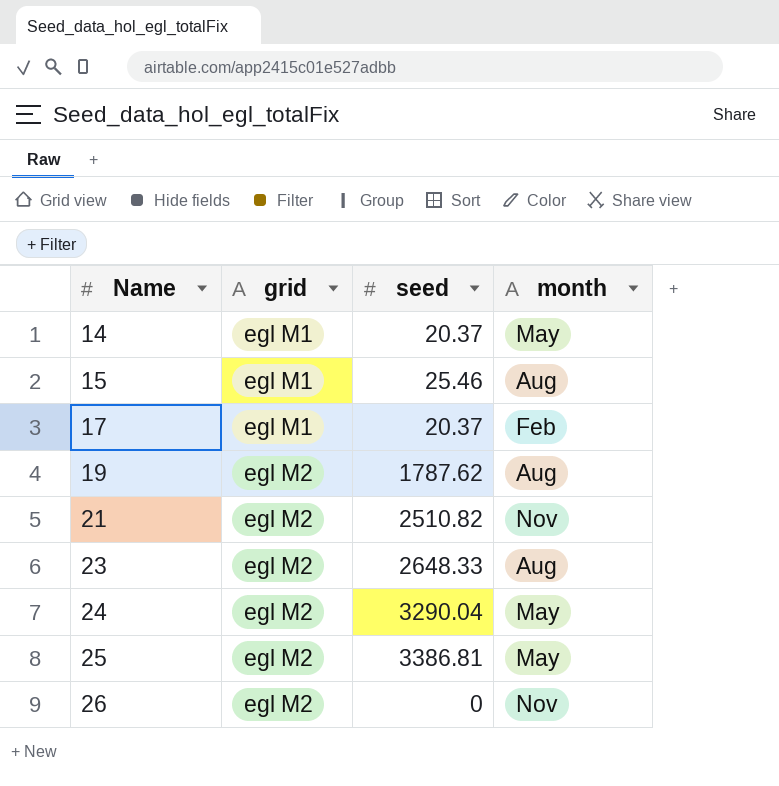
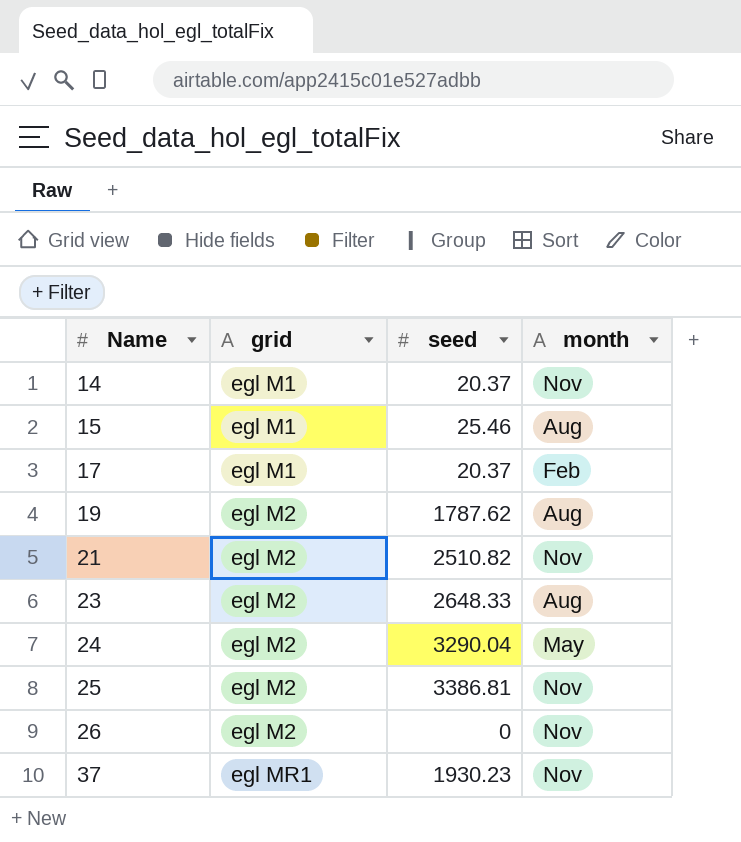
14 | month: May -> Nov
25 | month: May -> Nov
row 37: none -> egl MR1 | 1930.23 | Nov

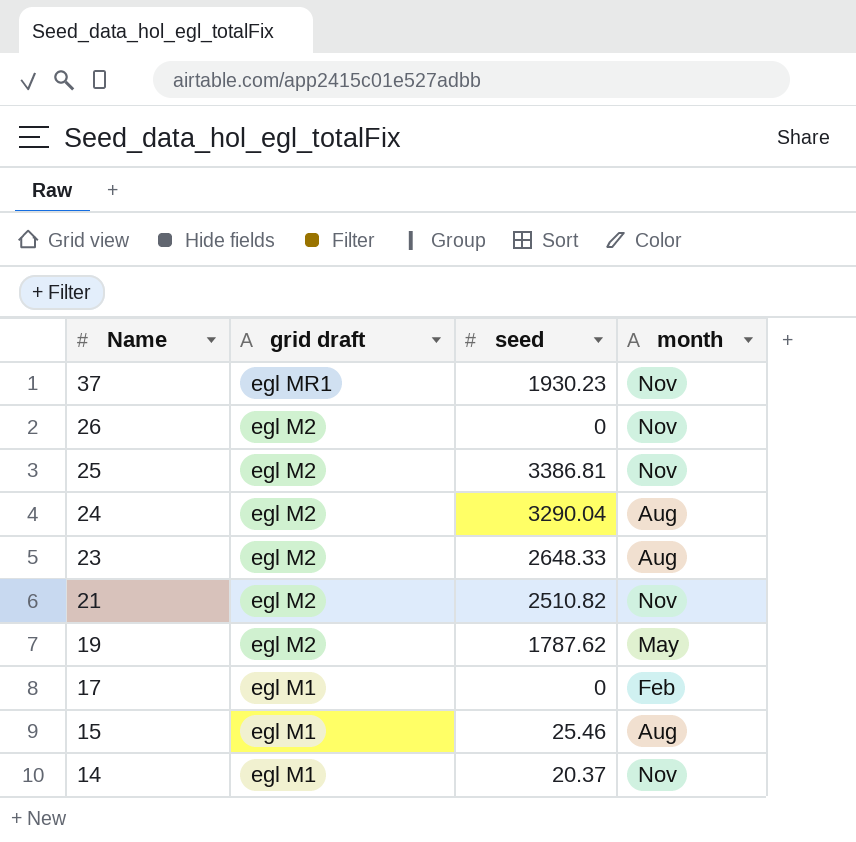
row order: Name ascending -> Name descending
column name: grid -> grid draft
24 | month: May -> Aug
19 | month: Aug -> May
17 | seed: 20.37 -> 0

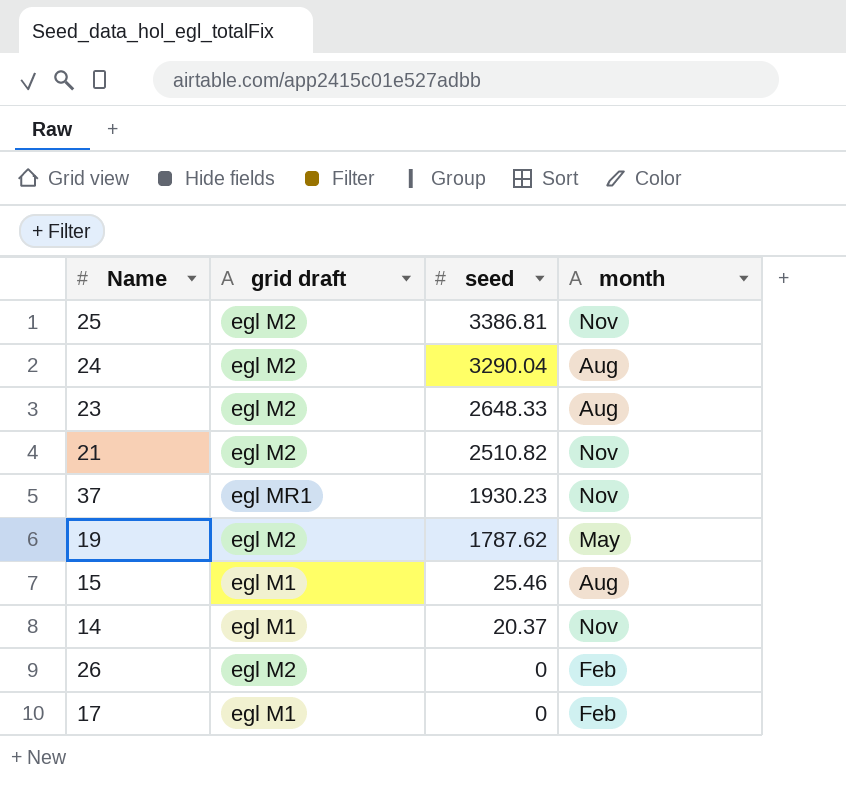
row order: Name descending -> seed descending
26 | month: Nov -> Feb

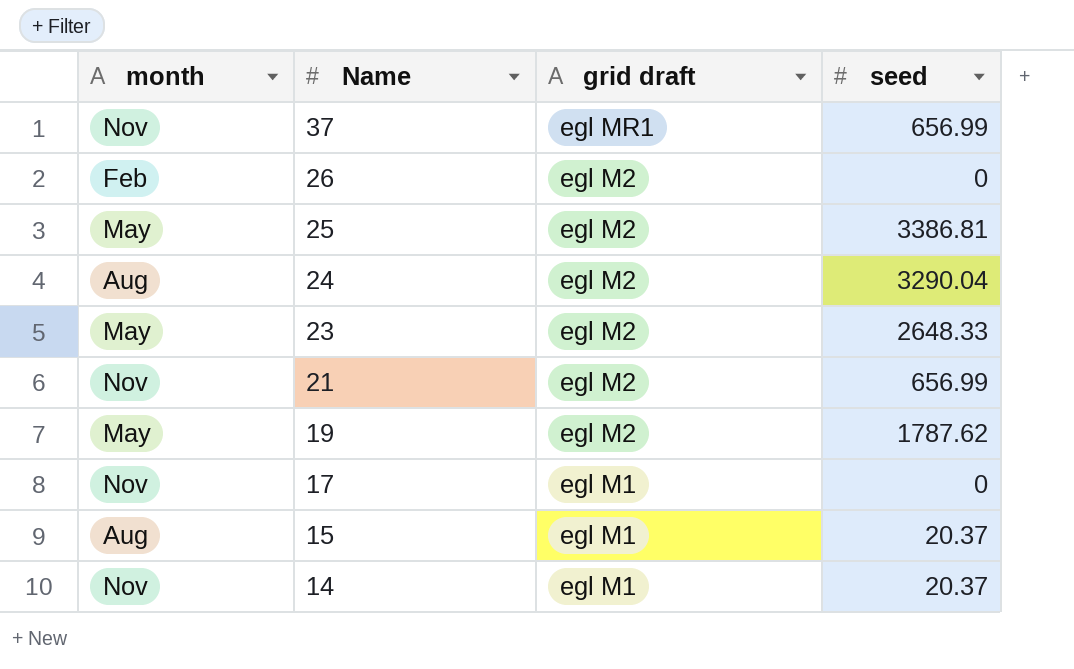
row order: seed descending -> Name descending
column month | position: 4 -> 1
37 | seed: 1930.23 -> 656.99
25 | month: Nov -> May
23 | month: Aug -> May
21 | seed: 2510.82 -> 656.99
17 | month: Feb -> Nov
15 | seed: 25.46 -> 20.37

